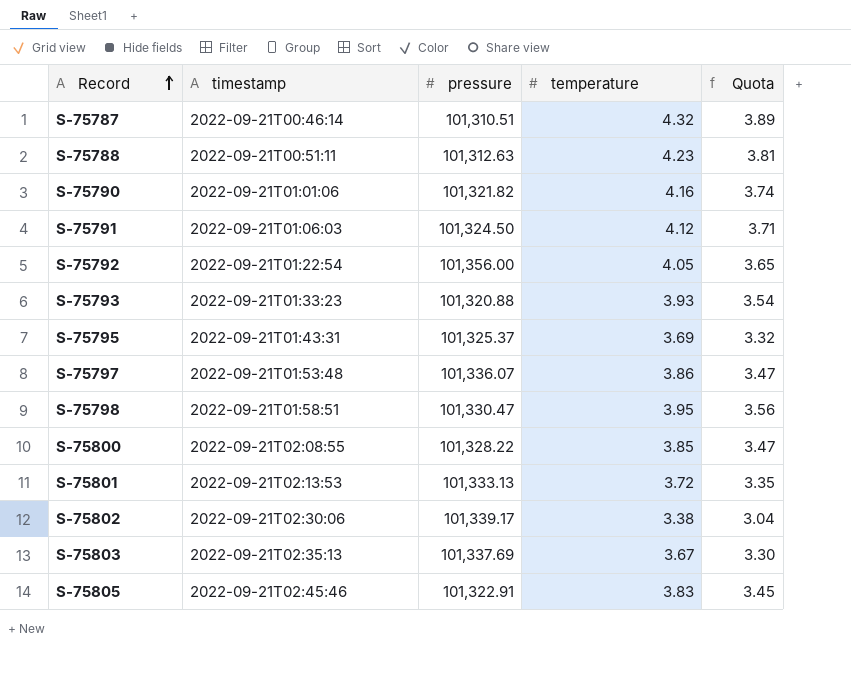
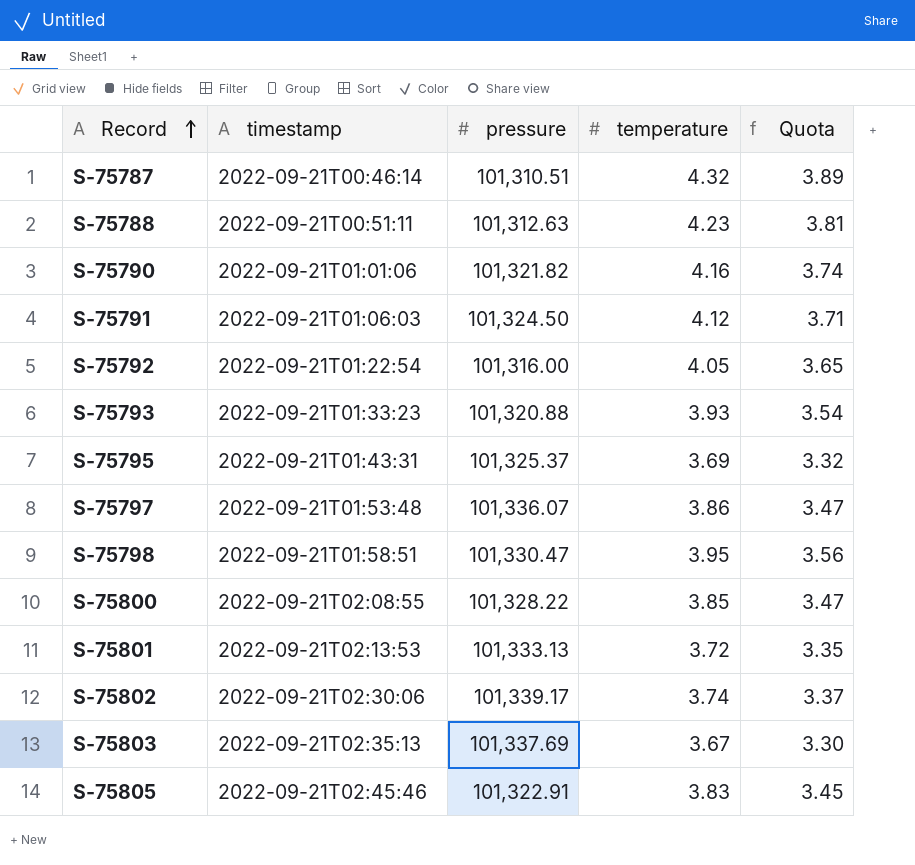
S-75792 | pressure: 101,356.00 -> 101,316.00
S-75802 | temperature: 3.38 -> 3.74
S-75802 | Quota: 3.04 -> 3.37

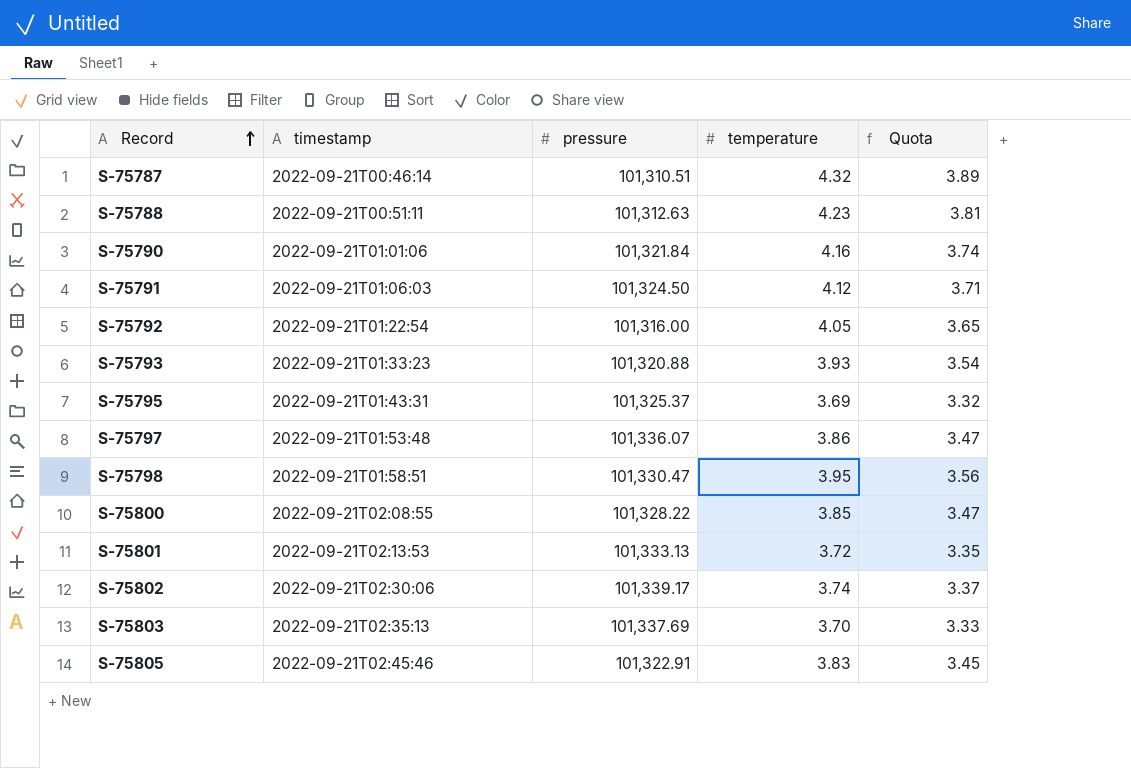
S-75790 | pressure: 101,321.82 -> 101,321.84
S-75803 | temperature: 3.67 -> 3.70
S-75803 | Quota: 3.30 -> 3.33

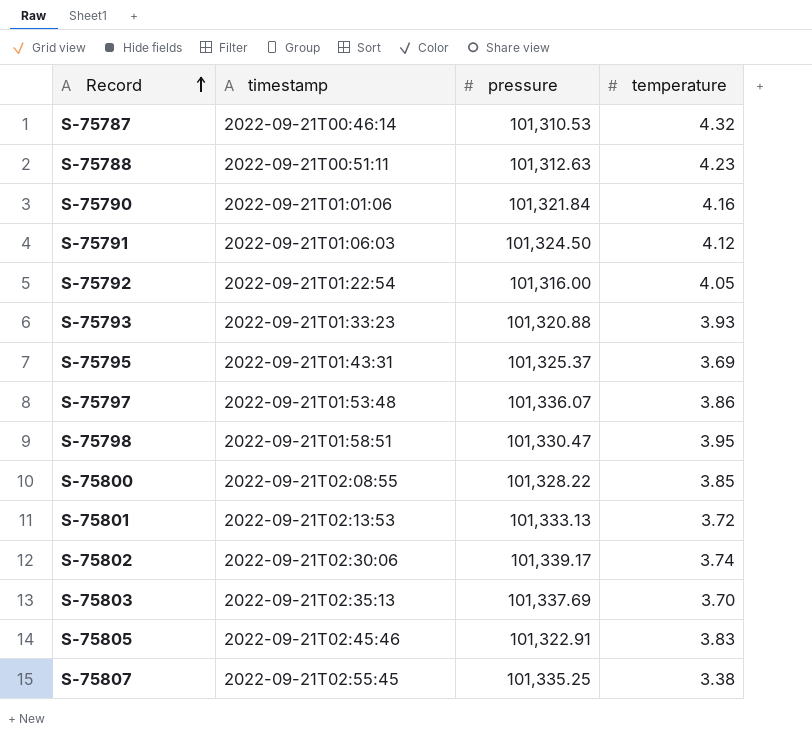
column Quota | formula: [temperature] * 0.9 -> none
S-75787 | pressure: 101,310.51 -> 101,310.53
row S-75807: none -> 2022-09-21T02:55:45 | 101,335.25 | 3.38

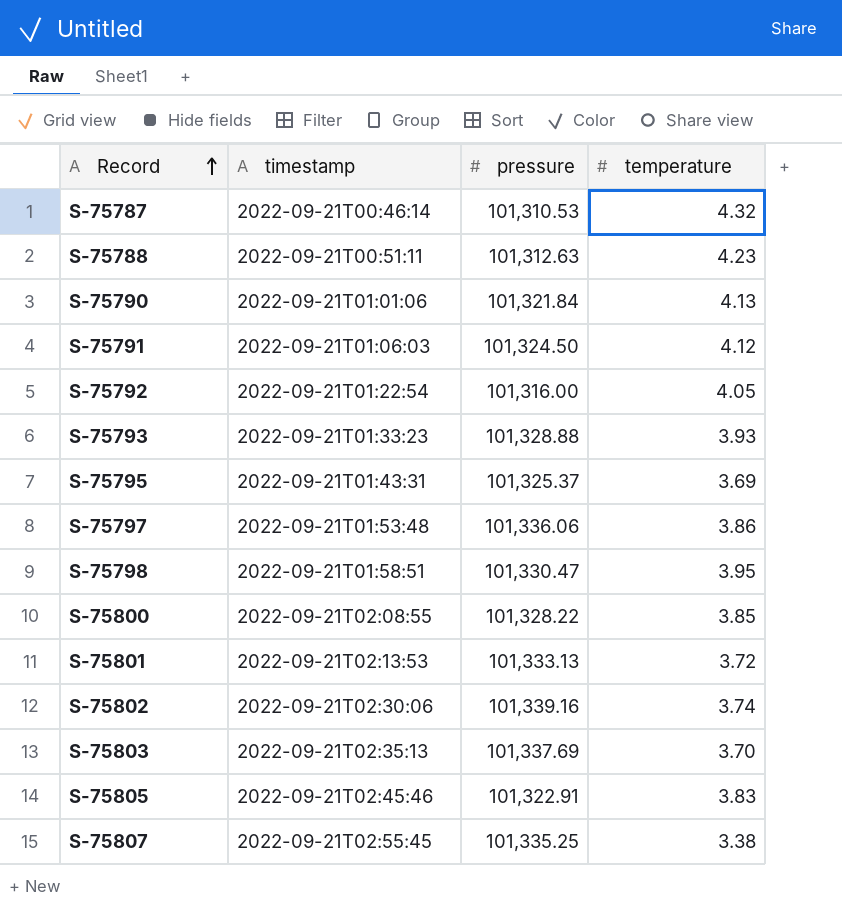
S-75790 | temperature: 4.16 -> 4.13
S-75793 | pressure: 101,320.88 -> 101,328.88
S-75797 | pressure: 101,336.07 -> 101,336.06
S-75802 | pressure: 101,339.17 -> 101,339.16

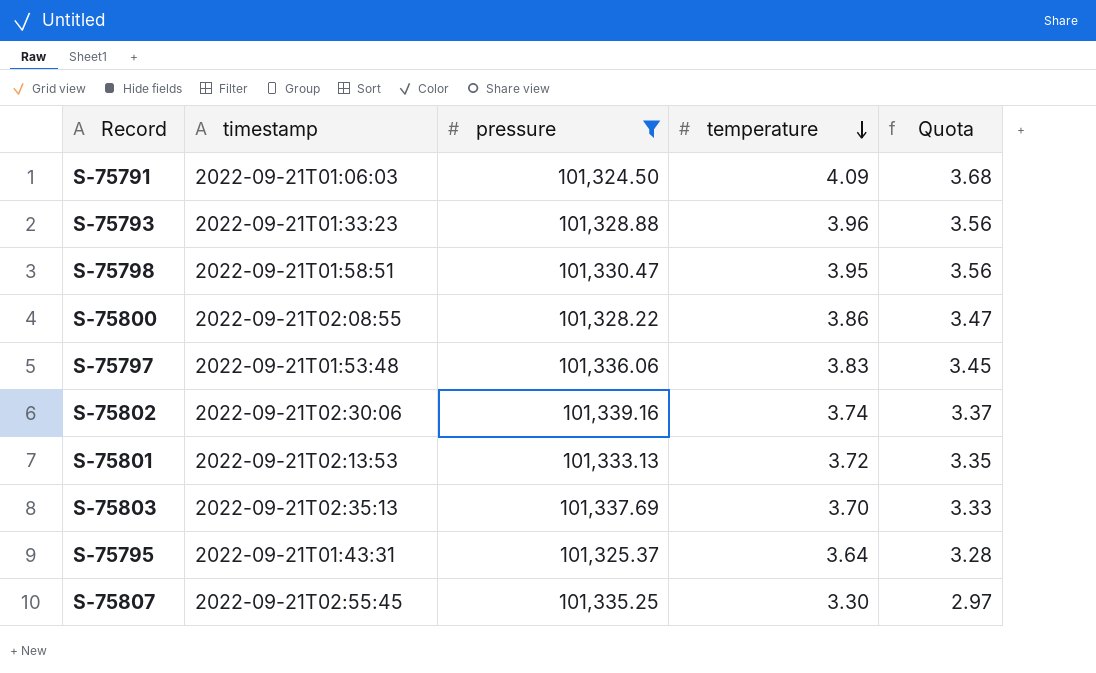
filter: none -> pressure >= 101,324.50
row order: Record ascending -> temperature descending
column Quota | formula: none -> [temperature] * 0.9
S-75791 | temperature: 4.12 -> 4.09
S-75793 | temperature: 3.93 -> 3.96
S-75800 | temperature: 3.85 -> 3.86
S-75797 | temperature: 3.86 -> 3.83
S-75795 | temperature: 3.69 -> 3.64
S-75807 | temperature: 3.38 -> 3.30

